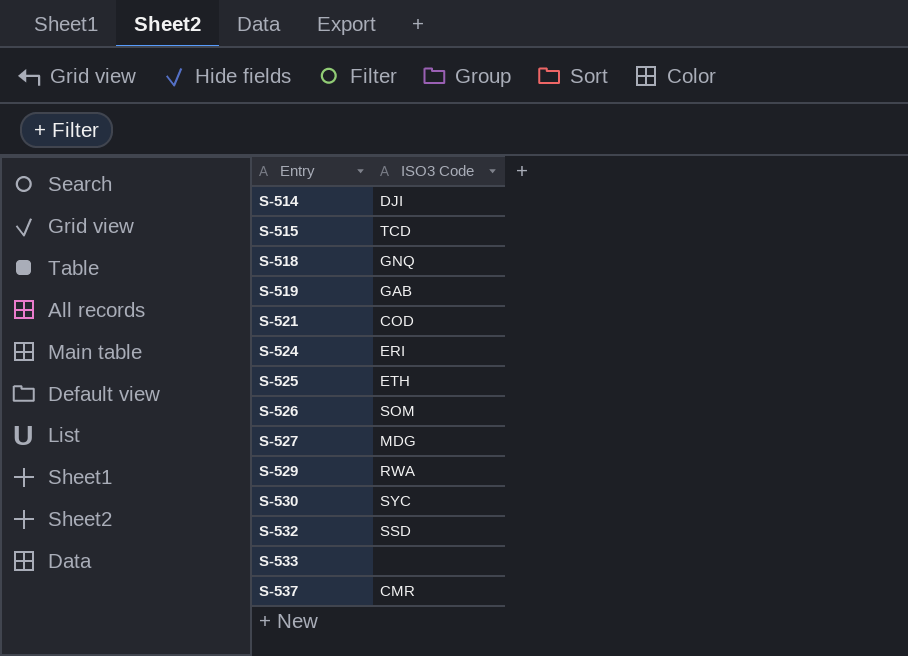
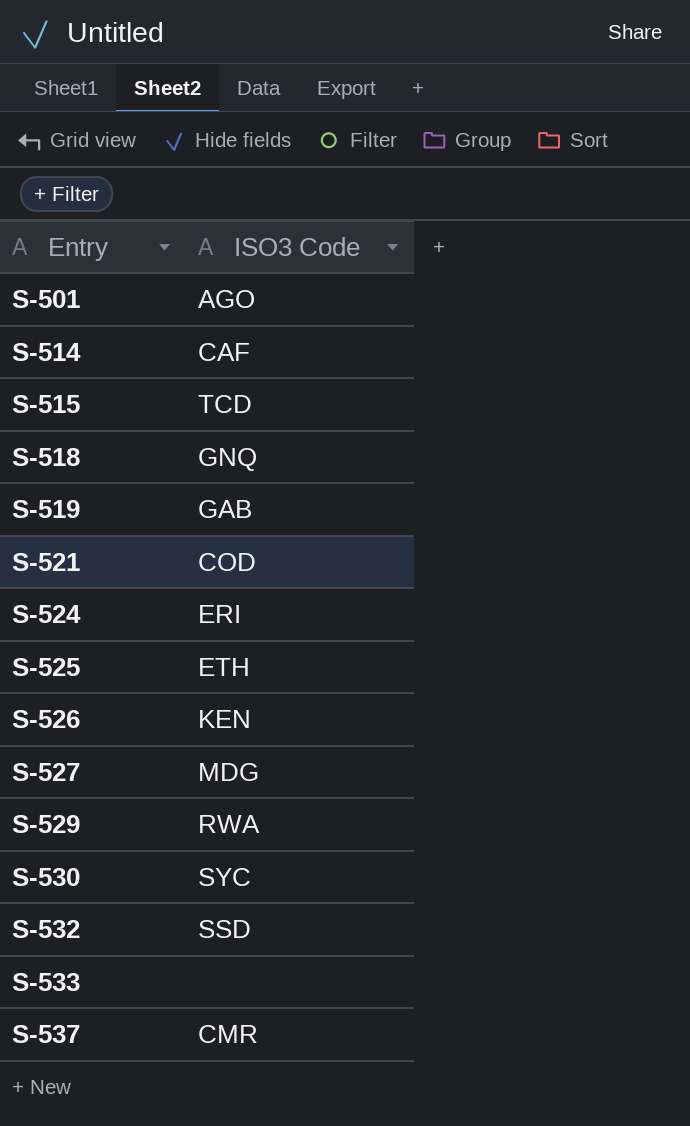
row S-501: none -> AGO
S-514 | ISO3 Code: DJI -> CAF
S-526 | ISO3 Code: SOM -> KEN

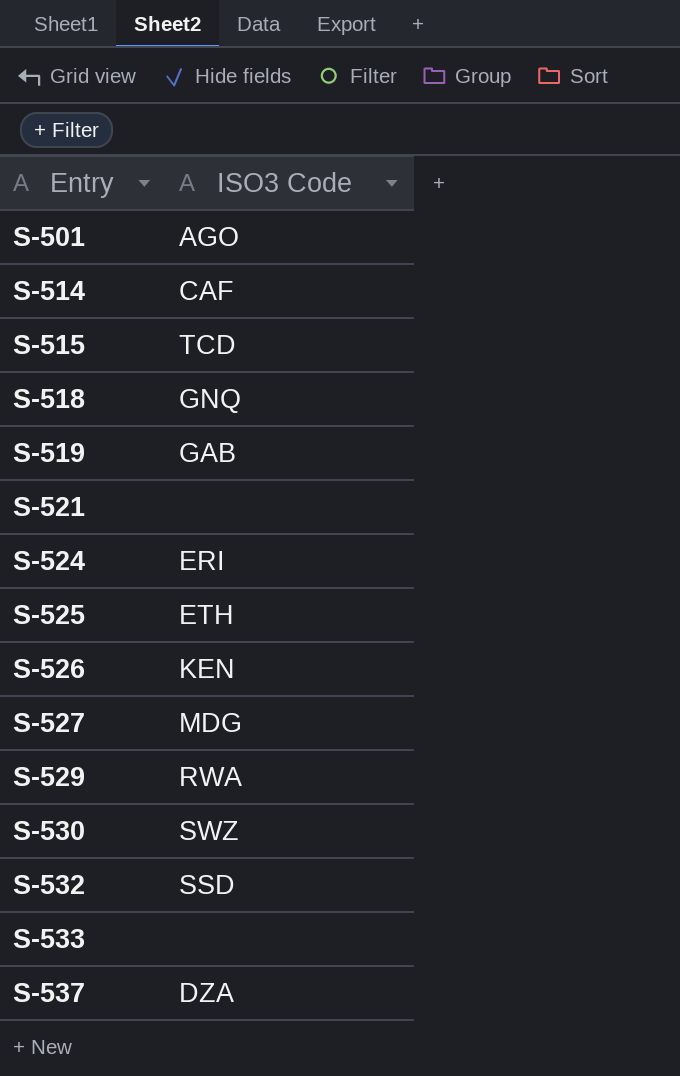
S-521 | ISO3 Code: COD -> none
S-530 | ISO3 Code: SYC -> SWZ
S-537 | ISO3 Code: CMR -> DZA

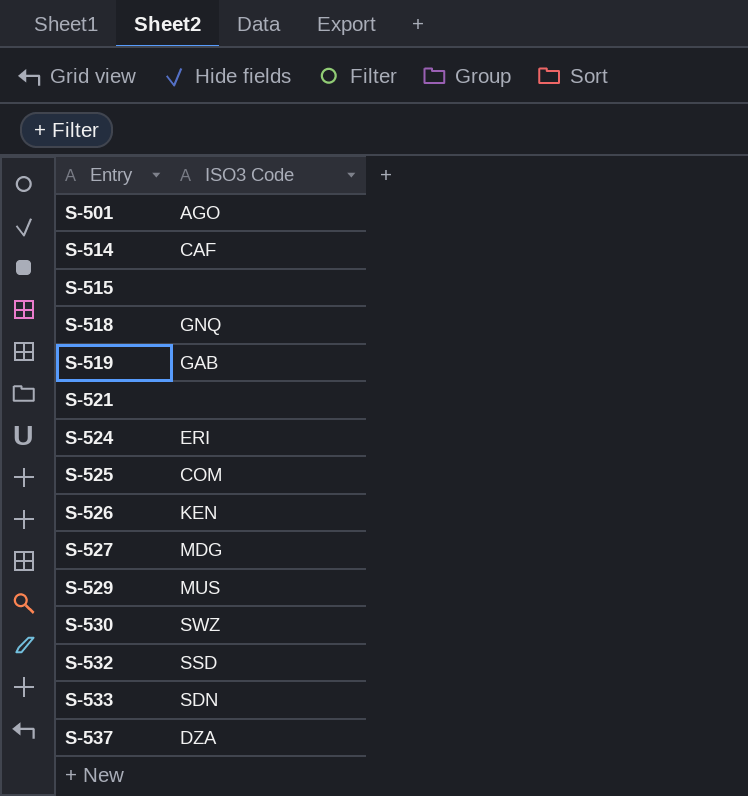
S-515 | ISO3 Code: TCD -> none
S-525 | ISO3 Code: ETH -> COM
S-529 | ISO3 Code: RWA -> MUS
S-533 | ISO3 Code: none -> SDN

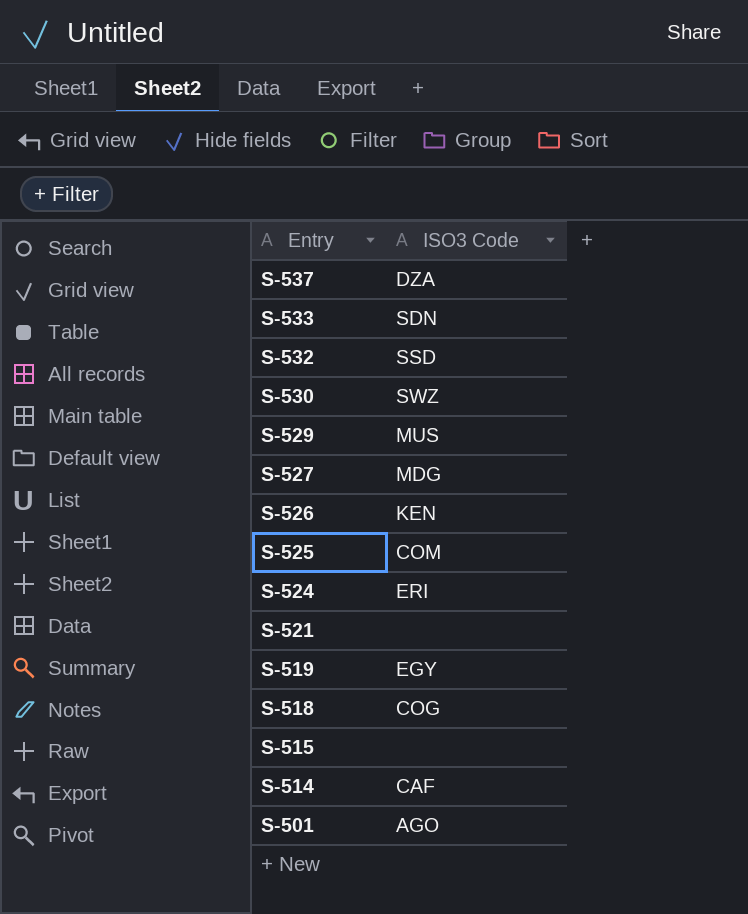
row order: Entry ascending -> Entry descending
S-519 | ISO3 Code: GAB -> EGY
S-518 | ISO3 Code: GNQ -> COG

